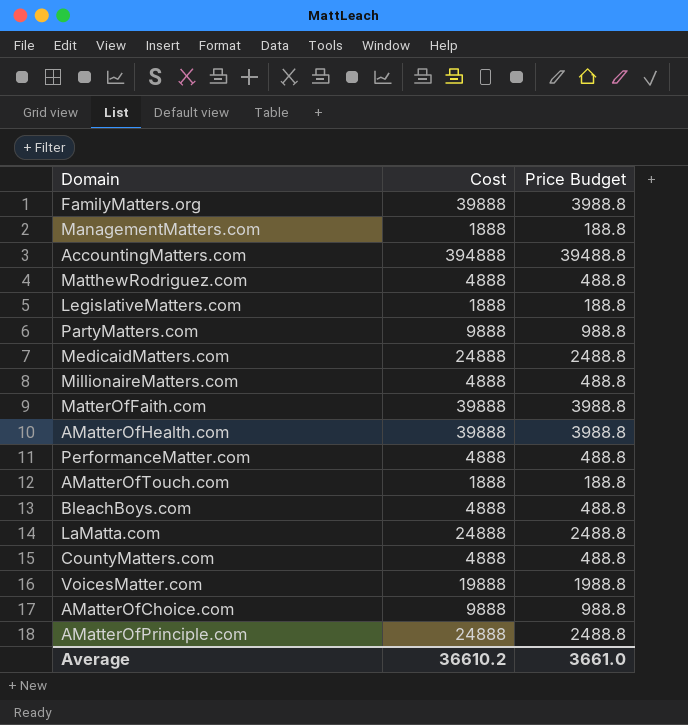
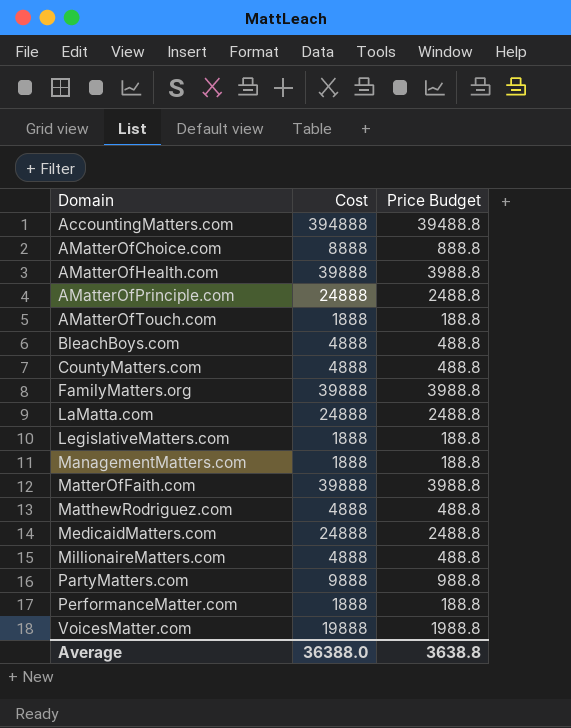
row order: none -> Domain ascending
AMatterOfChoice.com | Cost: 9888 -> 8888
AMatterOfChoice.com | Price Budget: 988.8 -> 888.8
PerformanceMatter.com | Cost: 4888 -> 1888
PerformanceMatter.com | Price Budget: 488.8 -> 188.8
Average | Cost: 36610.2 -> 36388.0
Average | Price Budget: 3661.0 -> 3638.8

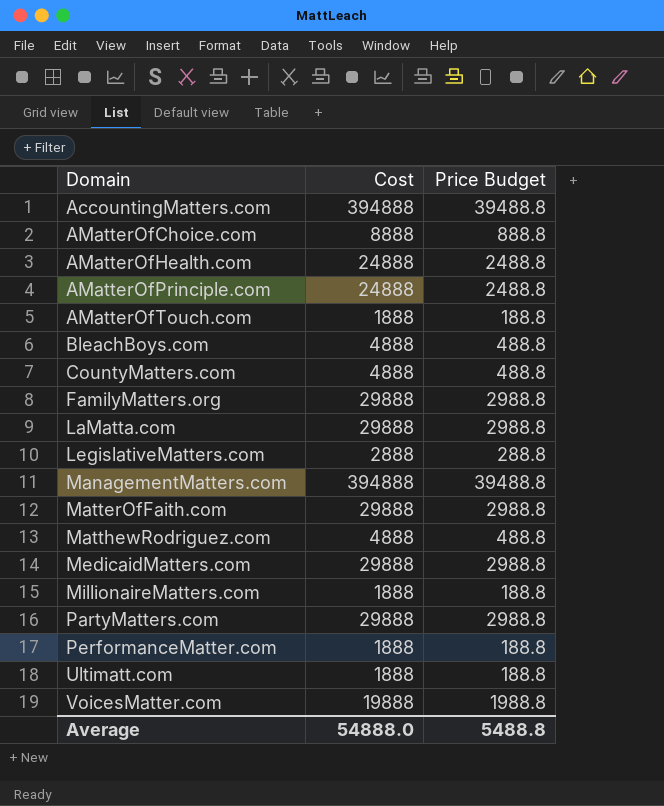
AMatterOfHealth.com | Cost: 39888 -> 24888
AMatterOfHealth.com | Price Budget: 3988.8 -> 2488.8
FamilyMatters.org | Cost: 39888 -> 29888
FamilyMatters.org | Price Budget: 3988.8 -> 2988.8
LaMatta.com | Cost: 24888 -> 29888
LaMatta.com | Price Budget: 2488.8 -> 2988.8
LegislativeMatters.com | Cost: 1888 -> 2888
LegislativeMatters.com | Price Budget: 188.8 -> 288.8
ManagementMatters.com | Cost: 1888 -> 394888
ManagementMatters.com | Price Budget: 188.8 -> 39488.8
MatterOfFaith.com | Cost: 39888 -> 29888
MatterOfFaith.com | Price Budget: 3988.8 -> 2988.8
MedicaidMatters.com | Cost: 24888 -> 29888
MedicaidMatters.com | Price Budget: 2488.8 -> 2988.8
MillionaireMatters.com | Cost: 4888 -> 1888
MillionaireMatters.com | Price Budget: 488.8 -> 188.8
PartyMatters.com | Cost: 9888 -> 29888
PartyMatters.com | Price Budget: 988.8 -> 2988.8
row Ultimatt.com: none -> 1888 | 188.8
Average | Cost: 36388.0 -> 54888.0
Average | Price Budget: 3638.8 -> 5488.8

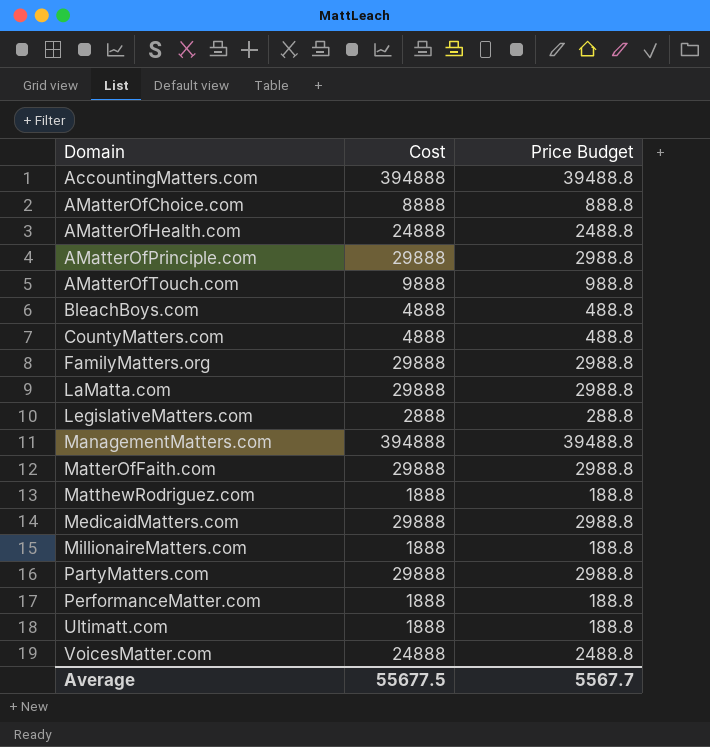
AMatterOfPrinciple.com | Cost: 24888 -> 29888
AMatterOfPrinciple.com | Price Budget: 2488.8 -> 2988.8
AMatterOfTouch.com | Cost: 1888 -> 9888
AMatterOfTouch.com | Price Budget: 188.8 -> 988.8
MatthewRodriguez.com | Cost: 4888 -> 1888
MatthewRodriguez.com | Price Budget: 488.8 -> 188.8
VoicesMatter.com | Cost: 19888 -> 24888
VoicesMatter.com | Price Budget: 1988.8 -> 2488.8
Average | Cost: 54888.0 -> 55677.5
Average | Price Budget: 5488.8 -> 5567.7

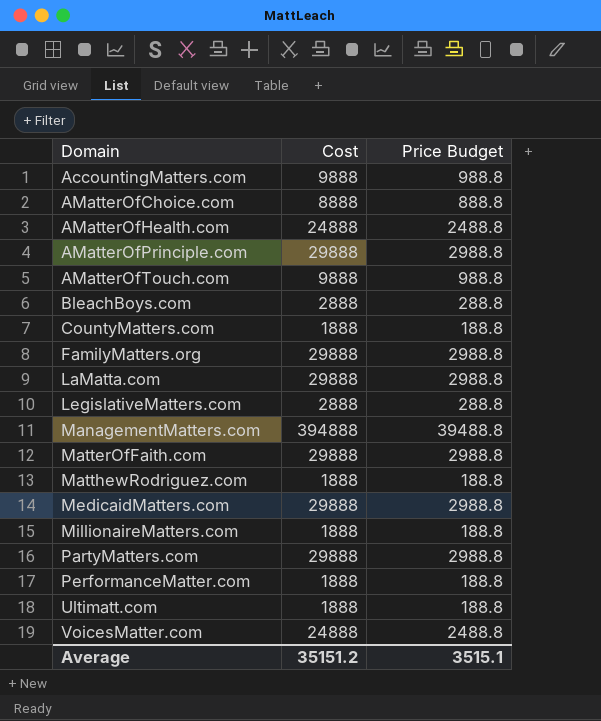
AccountingMatters.com | Cost: 394888 -> 9888
AccountingMatters.com | Price Budget: 39488.8 -> 988.8
BleachBoys.com | Cost: 4888 -> 2888
BleachBoys.com | Price Budget: 488.8 -> 288.8
CountyMatters.com | Cost: 4888 -> 1888
CountyMatters.com | Price Budget: 488.8 -> 188.8
Average | Cost: 55677.5 -> 35151.2
Average | Price Budget: 5567.7 -> 3515.1

